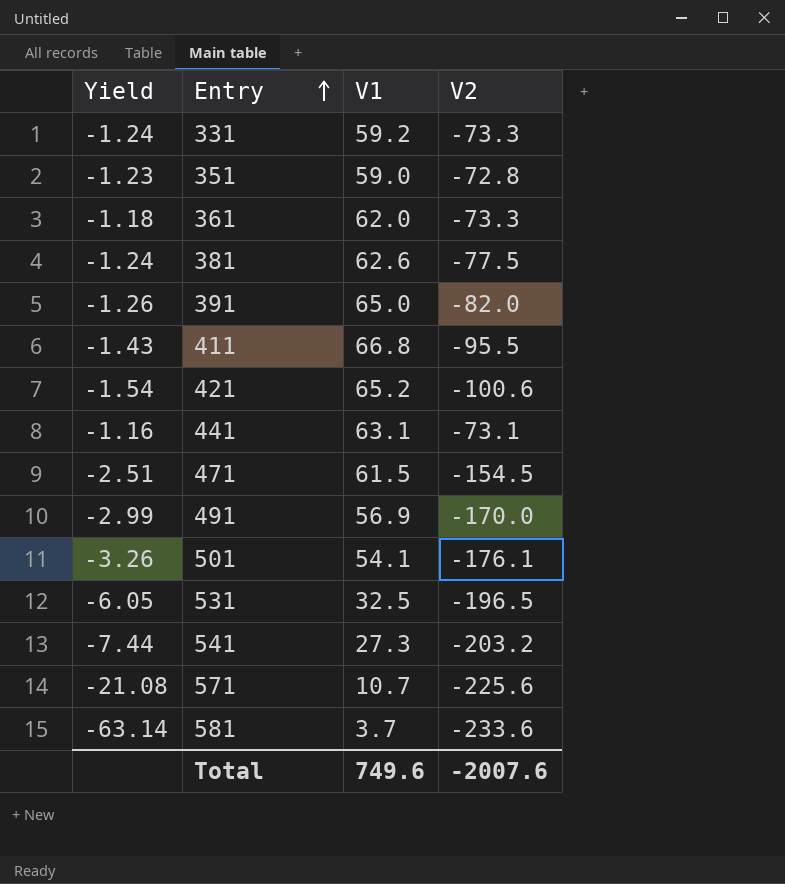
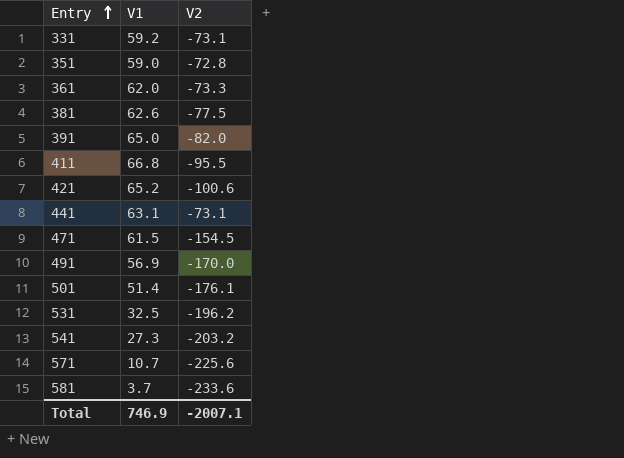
column Yield | formula: [V2] / [V1] -> none
331 | V2: -73.3 -> -73.1
501 | V1: 54.1 -> 51.4
531 | V2: -196.5 -> -196.2
Total | V1: 749.6 -> 746.9
Total | V2: -2007.6 -> -2007.1

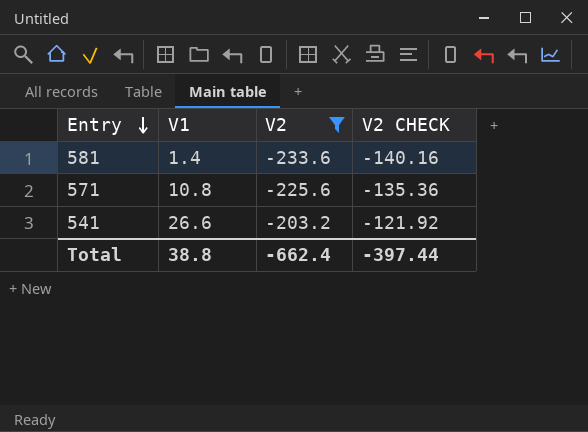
filter: none -> V2 <= -203.2
row order: Entry ascending -> Entry descending
column V2 CHECK | formula: none -> [V2] * 0.6
581 | V1: 3.7 -> 1.4
571 | V1: 10.7 -> 10.8
541 | V1: 27.3 -> 26.6
Total | V1: 746.9 -> 38.8
Total | V2: -2007.1 -> -662.4

